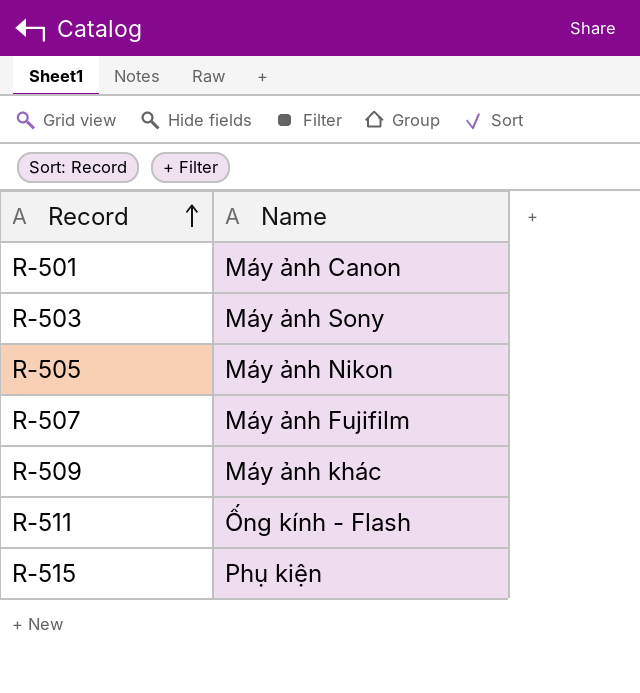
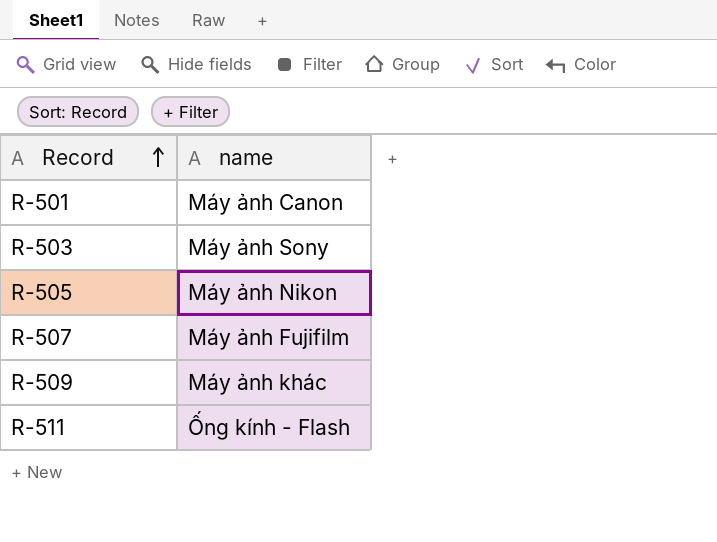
column name: Name -> name
row R-515: Phụ kiện -> none

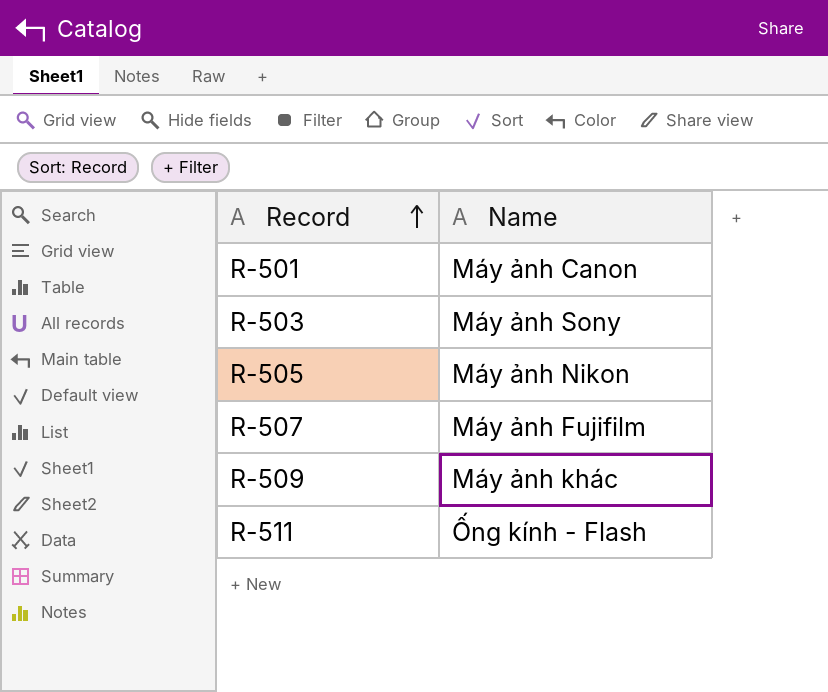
column name: name -> Name

